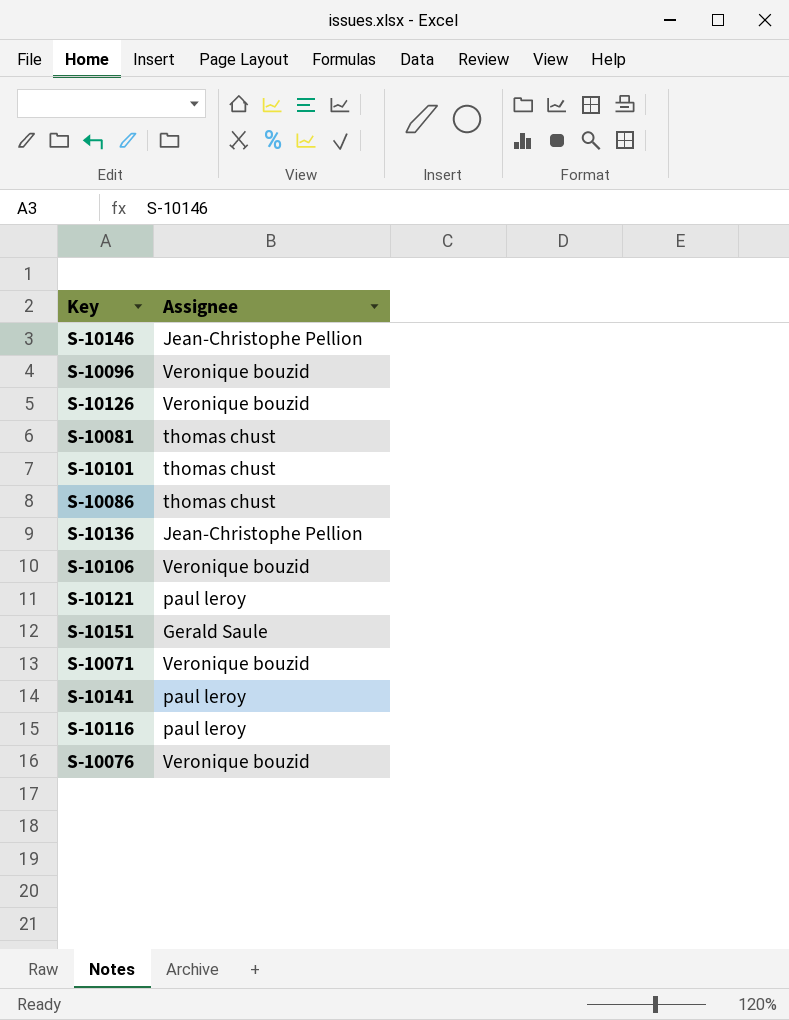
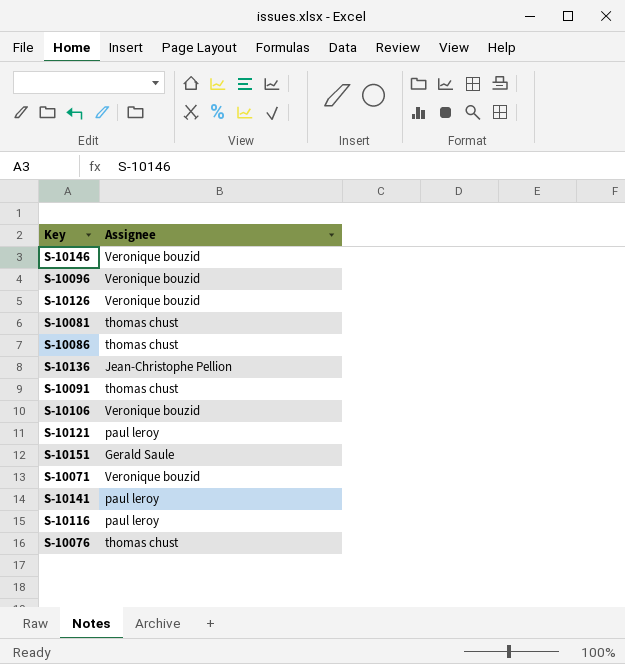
row S-10101: thomas chust -> none
S-10146 | Assignee: Jean-Christophe Pellion -> Veronique bouzid
row S-10091: none -> thomas chust
S-10076 | Assignee: Veronique bouzid -> thomas chust

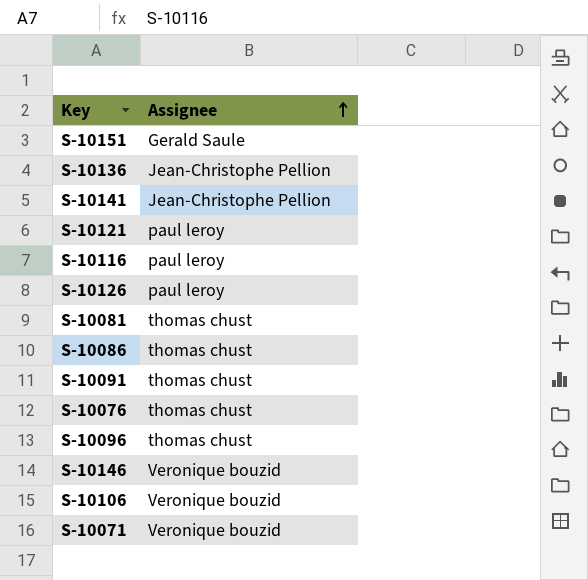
row order: none -> Assignee ascending
S-10141 | Assignee: paul leroy -> Jean-Christophe Pellion
S-10126 | Assignee: Veronique bouzid -> paul leroy
S-10096 | Assignee: Veronique bouzid -> thomas chust

